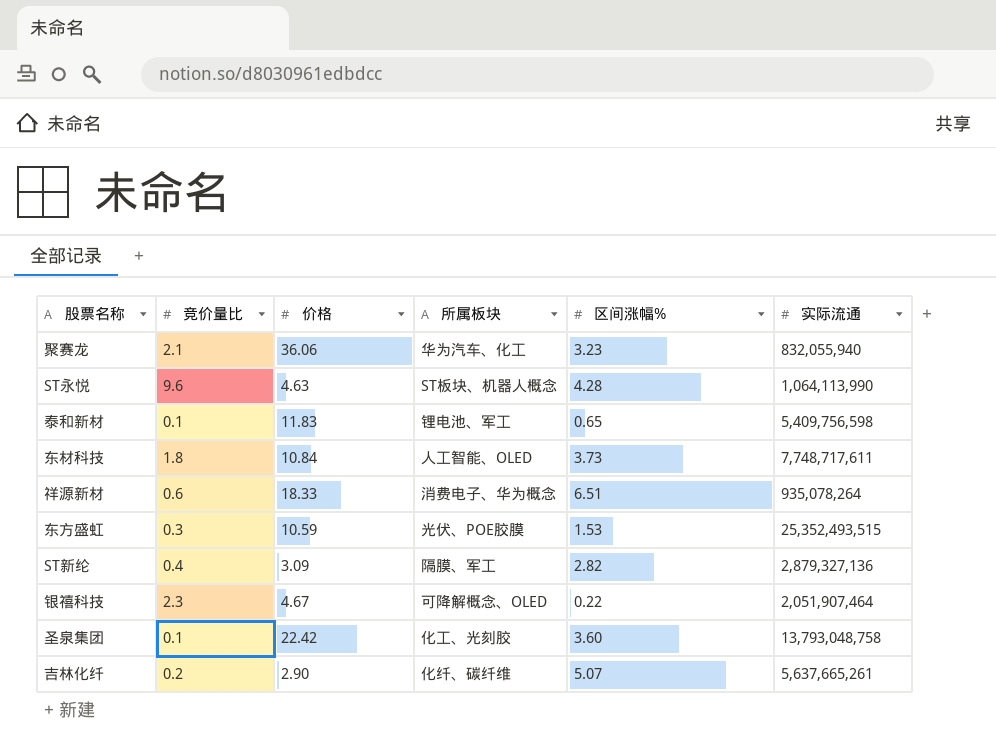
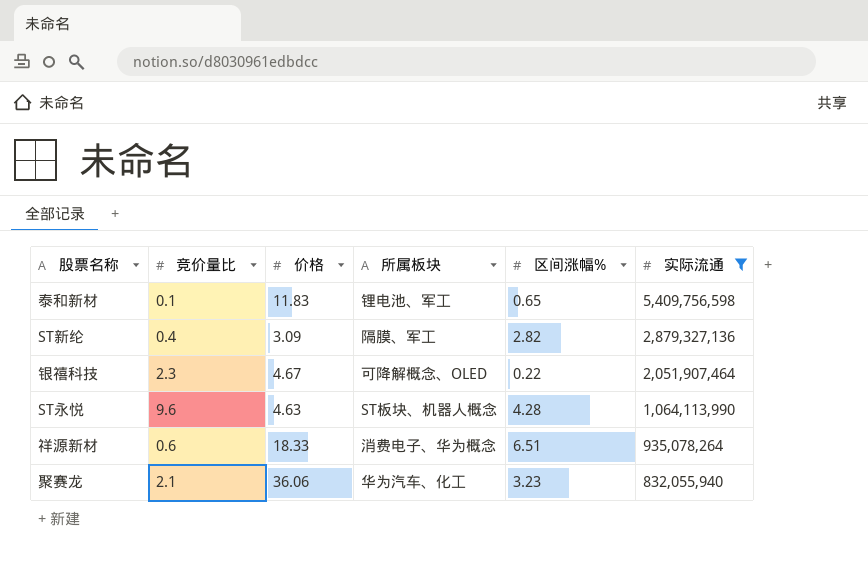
filter: none -> 实际流通 <= 5,409,756,598
row order: none -> 实际流通 descending

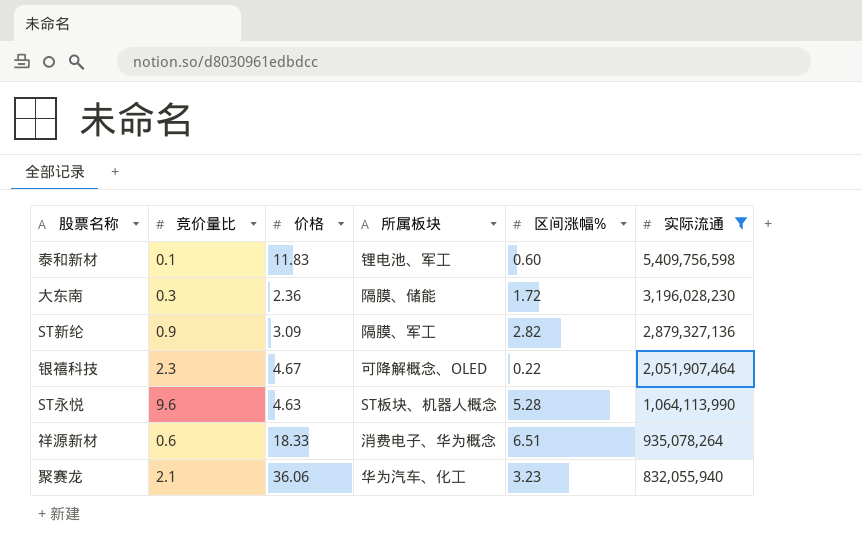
泰和新材 | 区间涨幅%: 0.65 -> 0.60
row 大东南: none -> 0.3 | 2.36 | 隔膜、储能 | 1.72 | 3,196,028,230
ST新纶 | 竞价量比: 0.4 -> 0.9
ST永悦 | 区间涨幅%: 4.28 -> 5.28

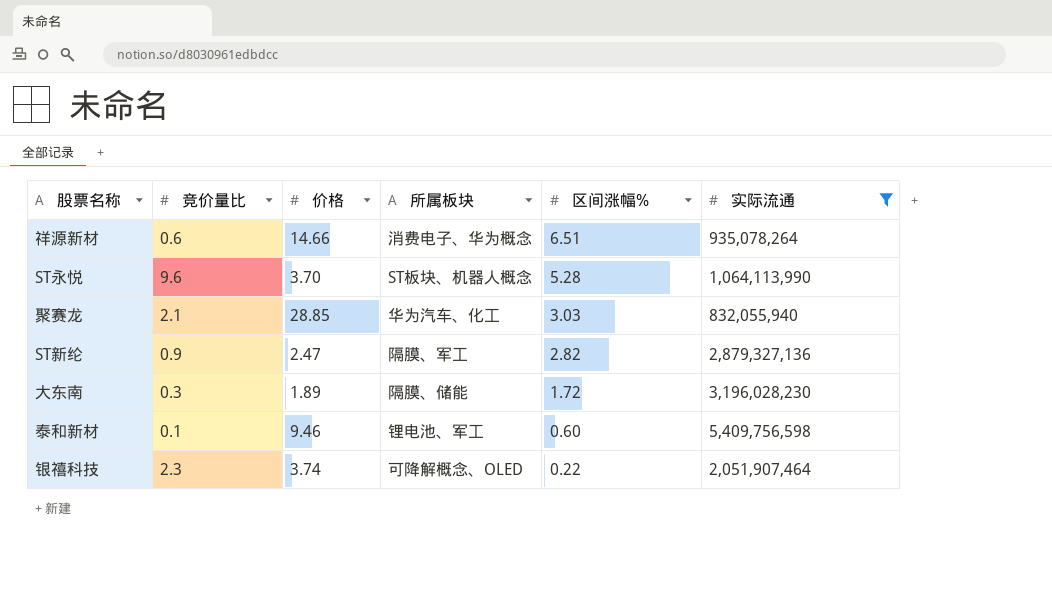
row order: 实际流通 descending -> 区间涨幅% descending
祥源新材 | 价格: 18.33 -> 14.66
ST永悦 | 价格: 4.63 -> 3.70
聚赛龙 | 价格: 36.06 -> 28.85
聚赛龙 | 区间涨幅%: 3.23 -> 3.03
ST新纶 | 价格: 3.09 -> 2.47
大东南 | 价格: 2.36 -> 1.89
泰和新材 | 价格: 11.83 -> 9.46
银禧科技 | 价格: 4.67 -> 3.74

